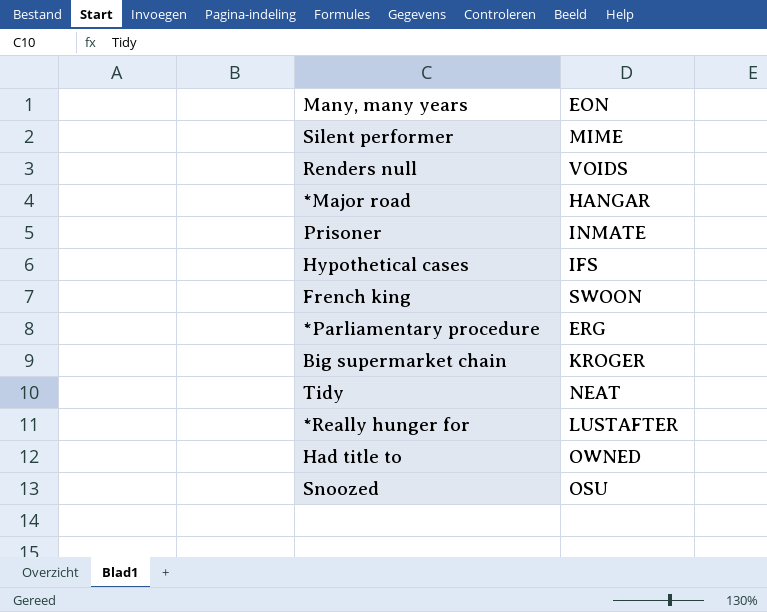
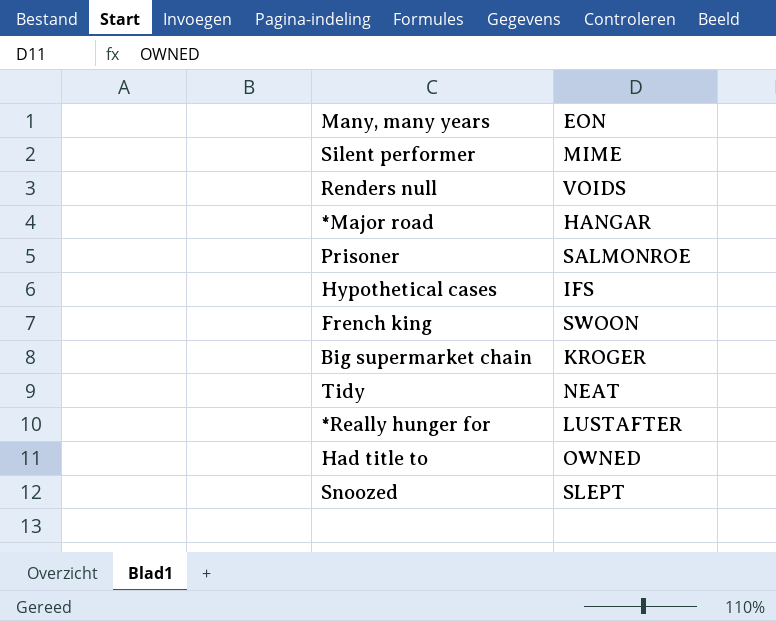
row *Parliamentary procedure: ERG -> none
Prisoner | EON: INMATE -> SALMONROE
Snoozed | EON: OSU -> SLEPT

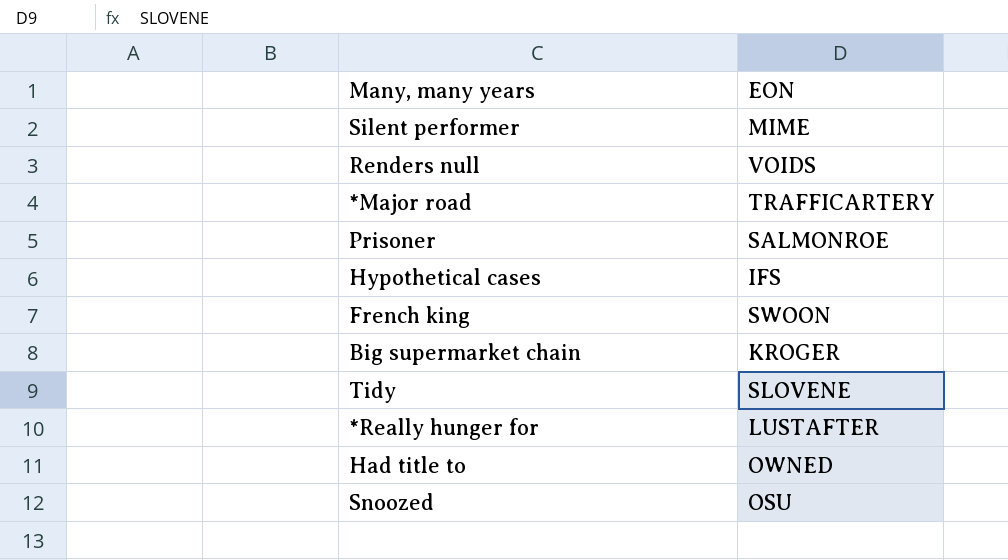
*Major road | EON: HANGAR -> TRAFFICARTERY
Tidy | EON: NEAT -> SLOVENE
Snoozed | EON: SLEPT -> OSU

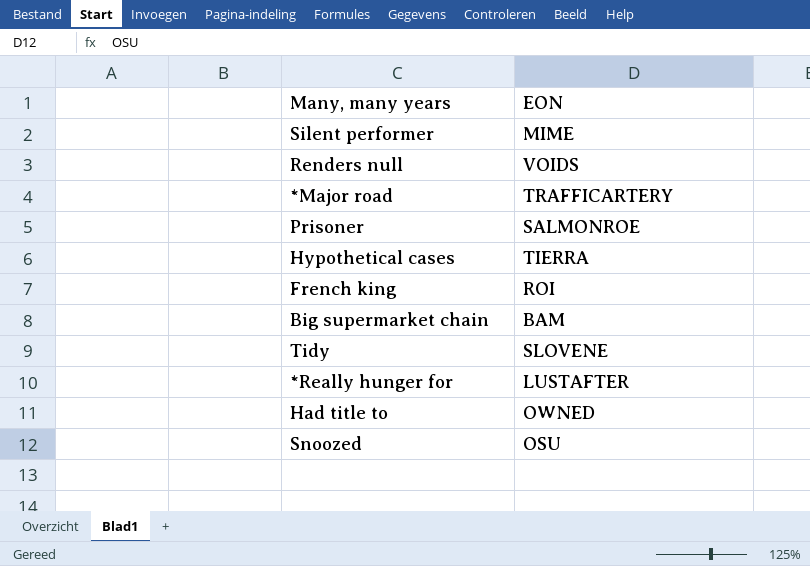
Hypothetical cases | EON: IFS -> TIERRA
French king | EON: SWOON -> ROI
Big supermarket chain | EON: KROGER -> BAM

